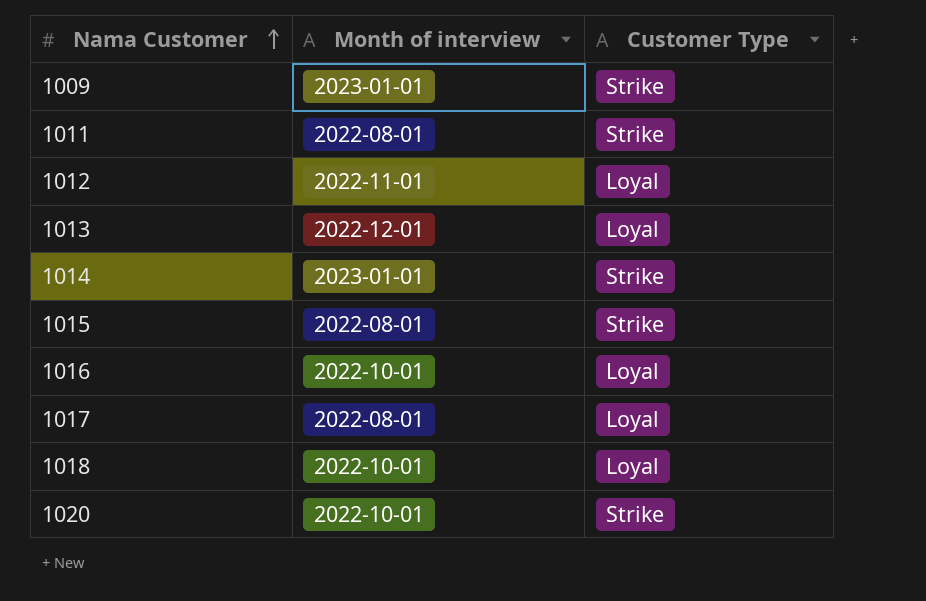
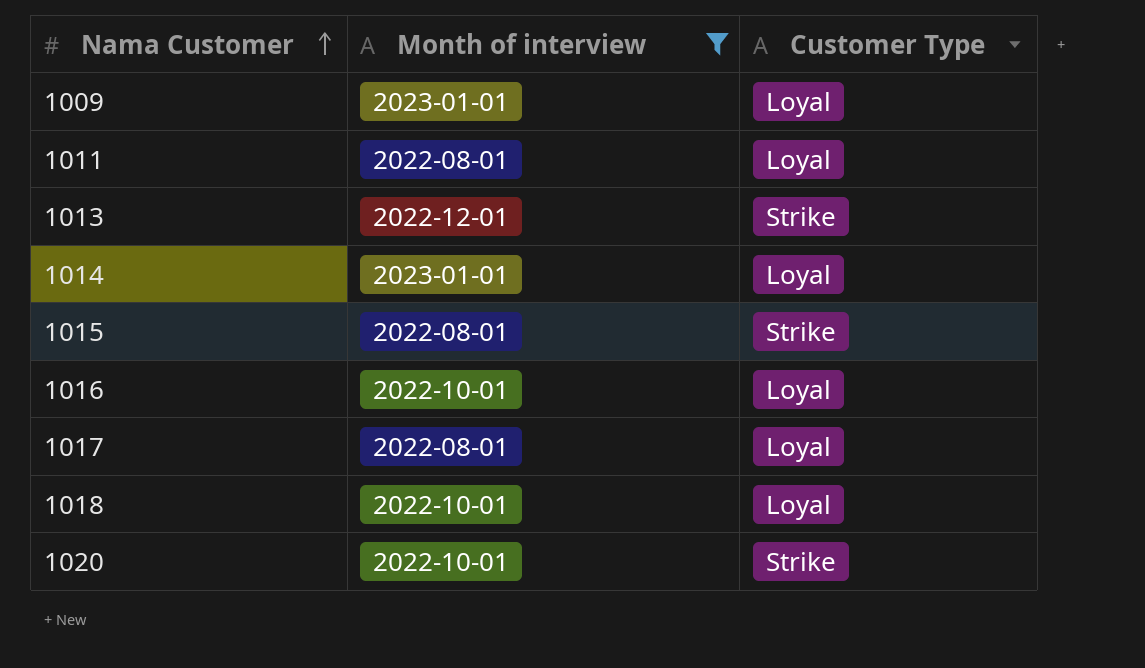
filter: none -> Month of interview != 2022-11-01
1009 | Customer Type: Strike -> Loyal
1011 | Customer Type: Strike -> Loyal
1013 | Customer Type: Loyal -> Strike
1014 | Customer Type: Strike -> Loyal

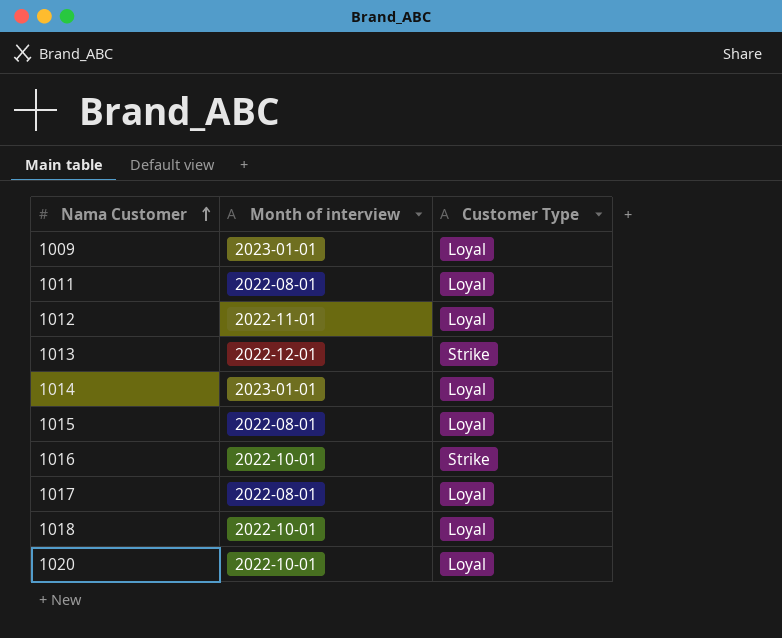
filter: Month of interview != 2022-11-01 -> none
1015 | Customer Type: Strike -> Loyal
1016 | Customer Type: Loyal -> Strike
1020 | Customer Type: Strike -> Loyal

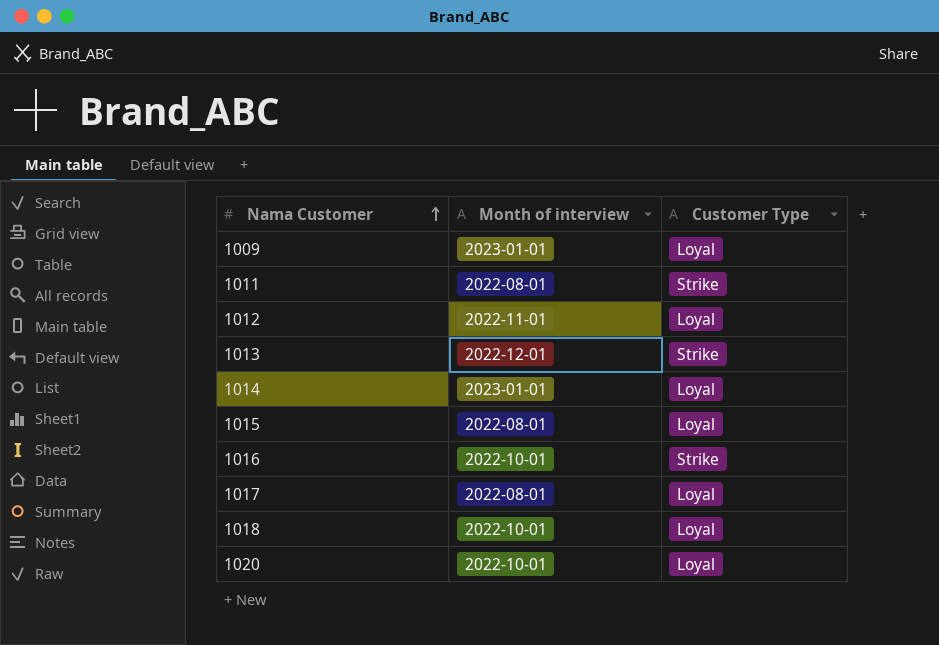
1011 | Customer Type: Loyal -> Strike

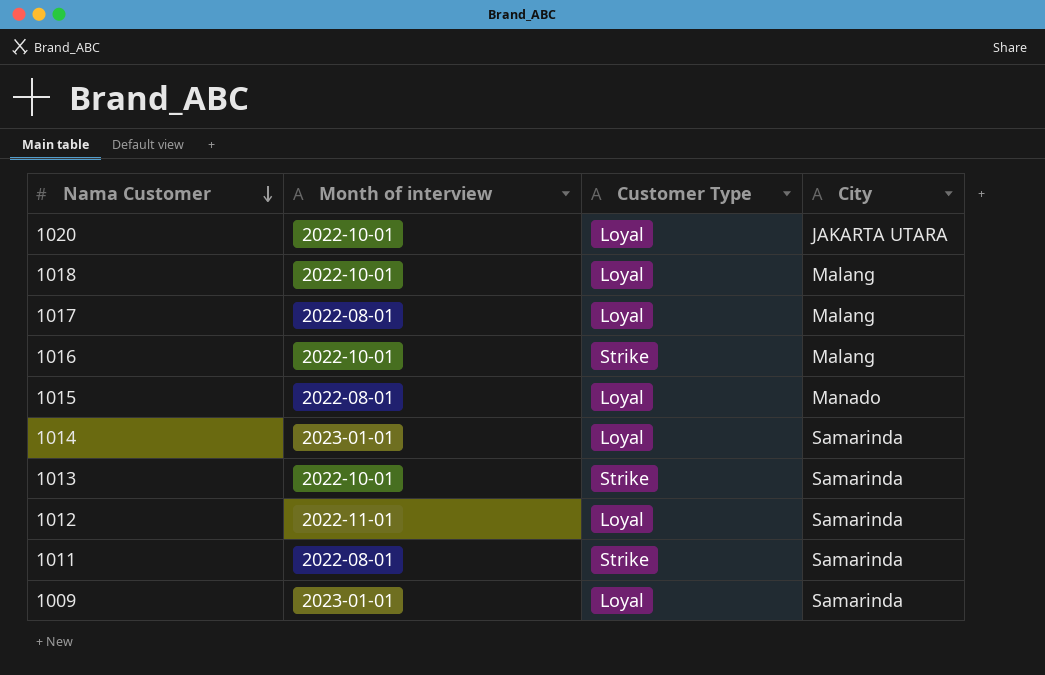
row order: Nama Customer ascending -> Nama Customer descending
column City | position: none -> 4
1013 | Month of interview: 2022-12-01 -> 2022-10-01

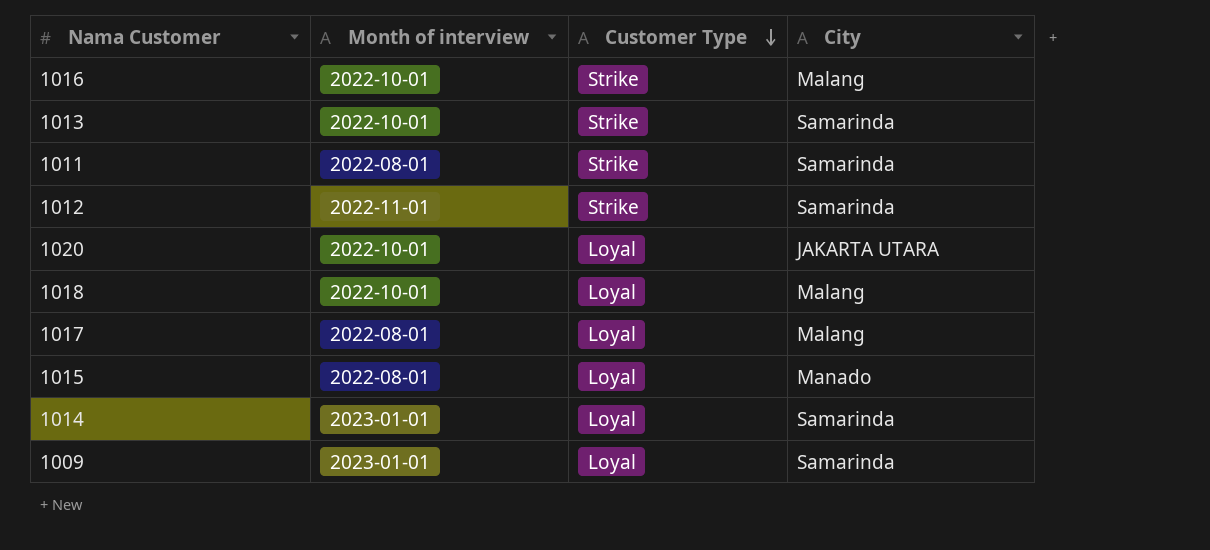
row order: Nama Customer descending -> Customer Type descending
1012 | Customer Type: Loyal -> Strike

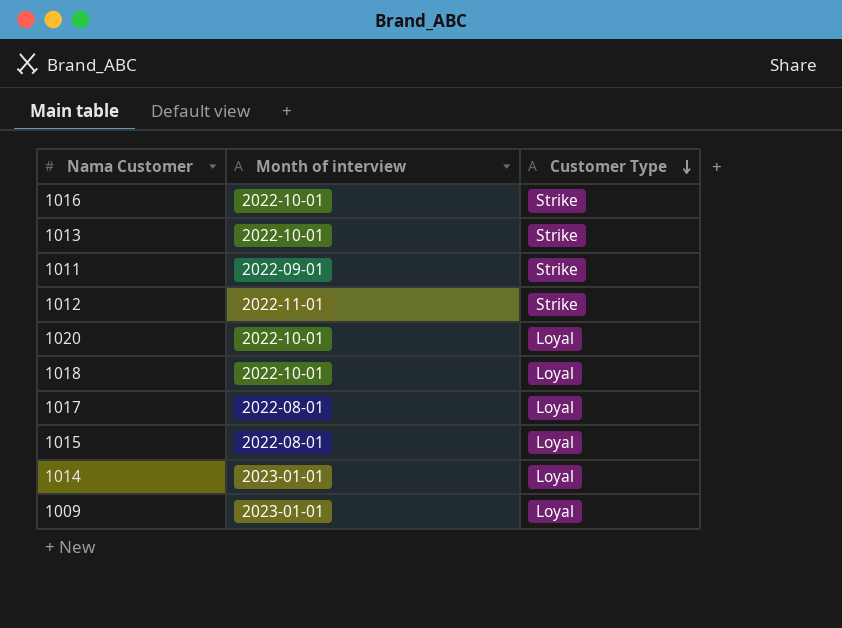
column City | position: 4 -> none
1011 | Month of interview: 2022-08-01 -> 2022-09-01

